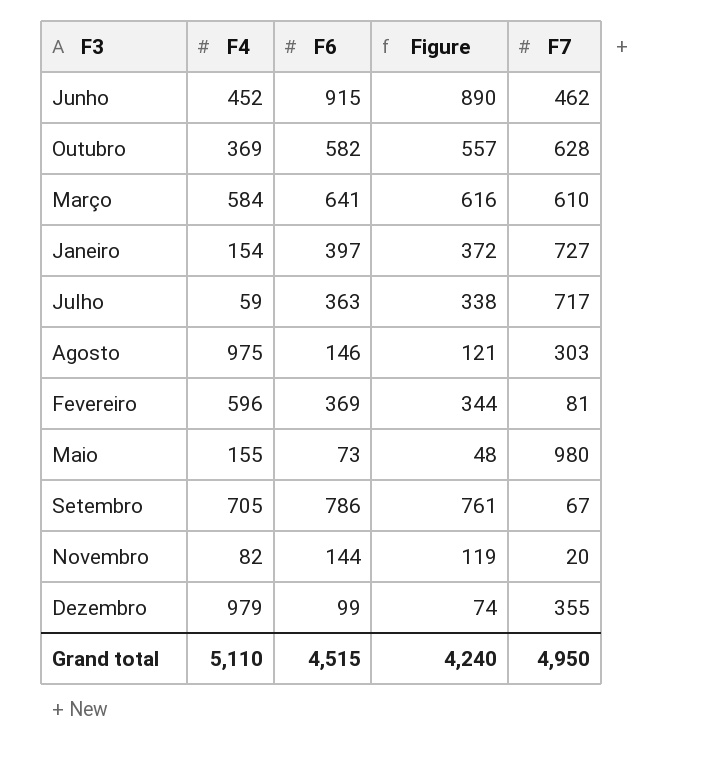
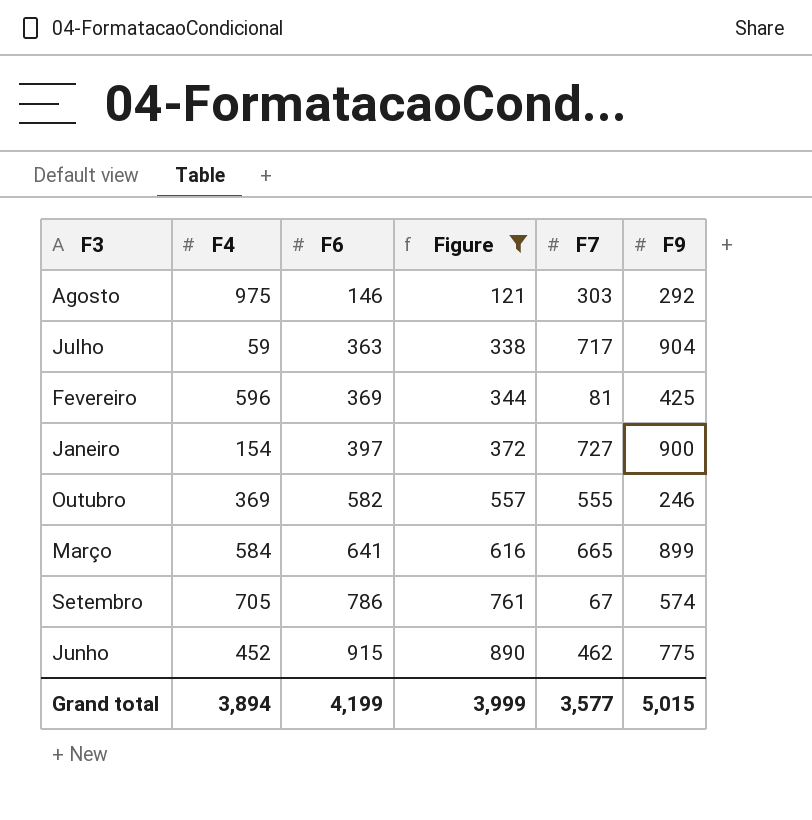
filter: none -> Figure >= 121
row order: none -> F6 ascending
column F9 | position: none -> 6
Outubro | F7: 628 -> 555
Março | F7: 610 -> 665
Grand total | F4: 5,110 -> 3,894
Grand total | F6: 4,515 -> 4,199
Grand total | Figure: 4,240 -> 3,999
Grand total | F7: 4,950 -> 3,577

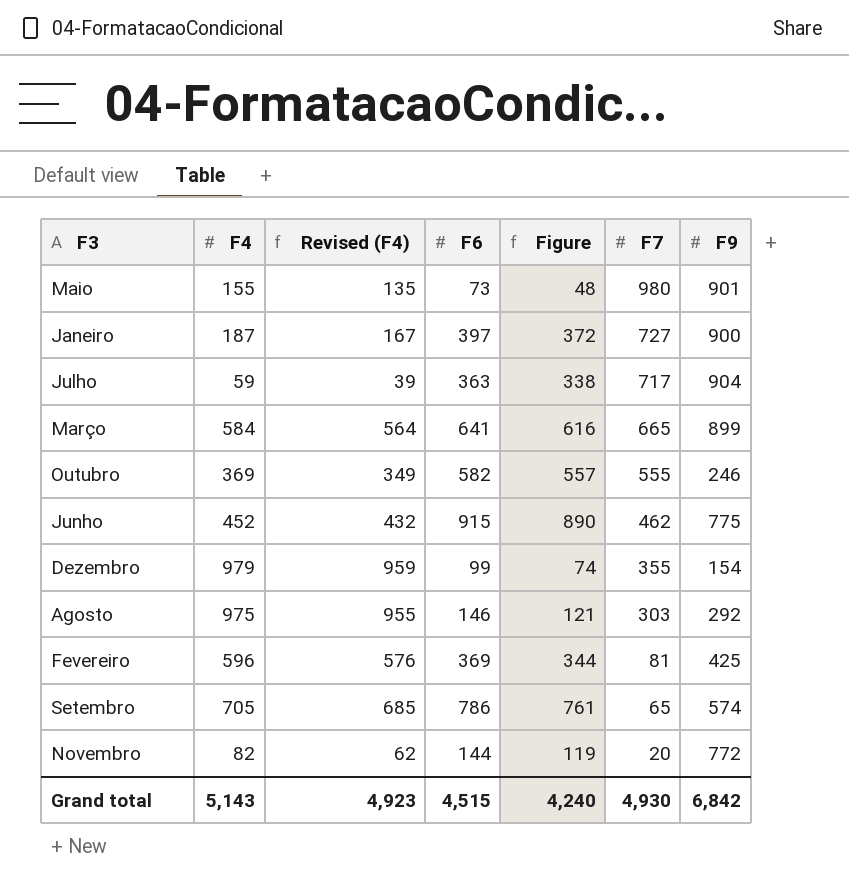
filter: Figure >= 121 -> none
row order: F6 ascending -> F7 descending
column Revised (F4) | formula: none -> [F4] - 20
Janeiro | F4: 154 -> 187
Setembro | F7: 67 -> 65
Grand total | F4: 3,894 -> 5,143
Grand total | F6: 4,199 -> 4,515
Grand total | Figure: 3,999 -> 4,240
Grand total | F7: 3,577 -> 4,930
Grand total | F9: 5,015 -> 6,842

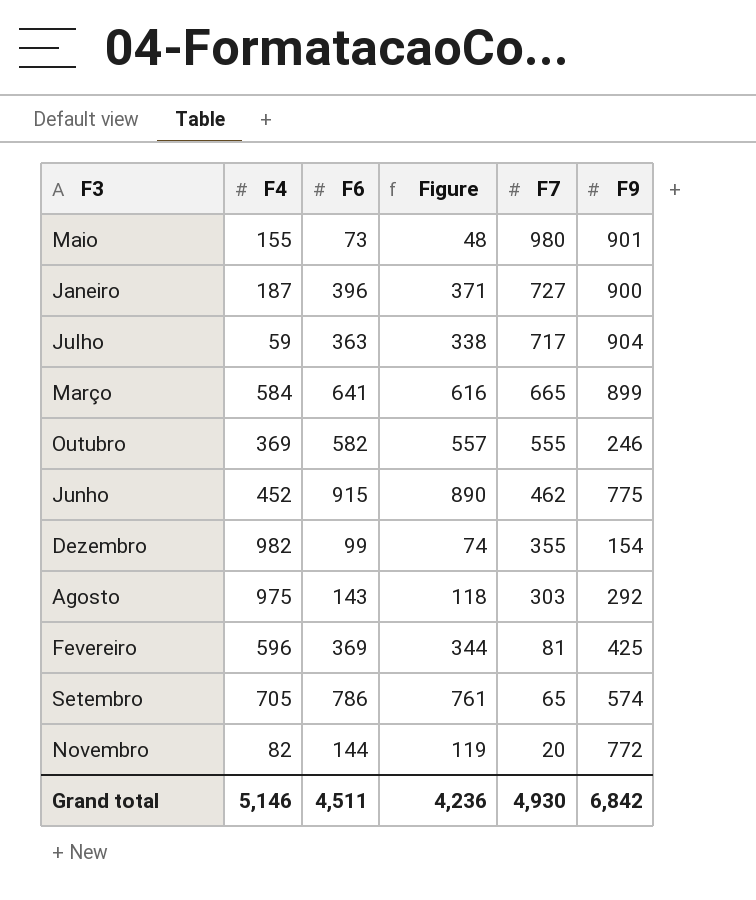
column Revised (F4) | formula: [F4] - 20 -> none
Janeiro | F6: 397 -> 396
Janeiro | Figure: 372 -> 371
Dezembro | F4: 979 -> 982
Agosto | F6: 146 -> 143
Agosto | Figure: 121 -> 118
Grand total | F4: 5,143 -> 5,146
Grand total | F6: 4,515 -> 4,511
Grand total | Figure: 4,240 -> 4,236

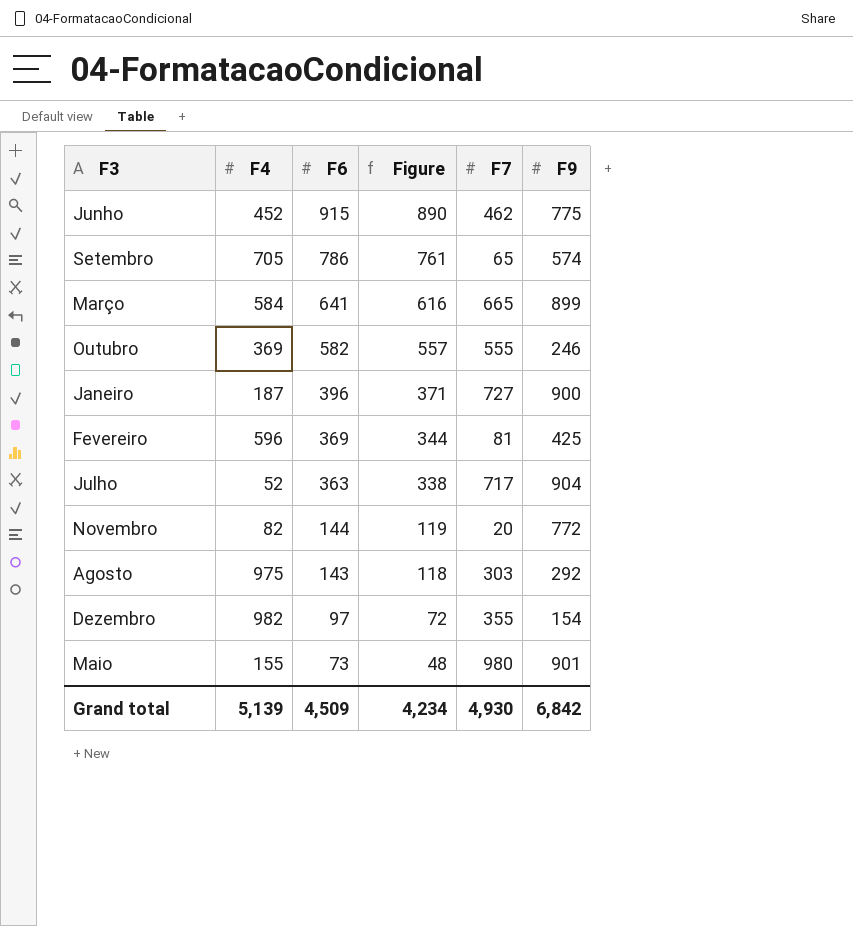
row order: F7 descending -> F6 descending
Julho | F4: 59 -> 52
Dezembro | F6: 99 -> 97
Dezembro | Figure: 74 -> 72
Grand total | F4: 5,146 -> 5,139
Grand total | F6: 4,511 -> 4,509
Grand total | Figure: 4,236 -> 4,234

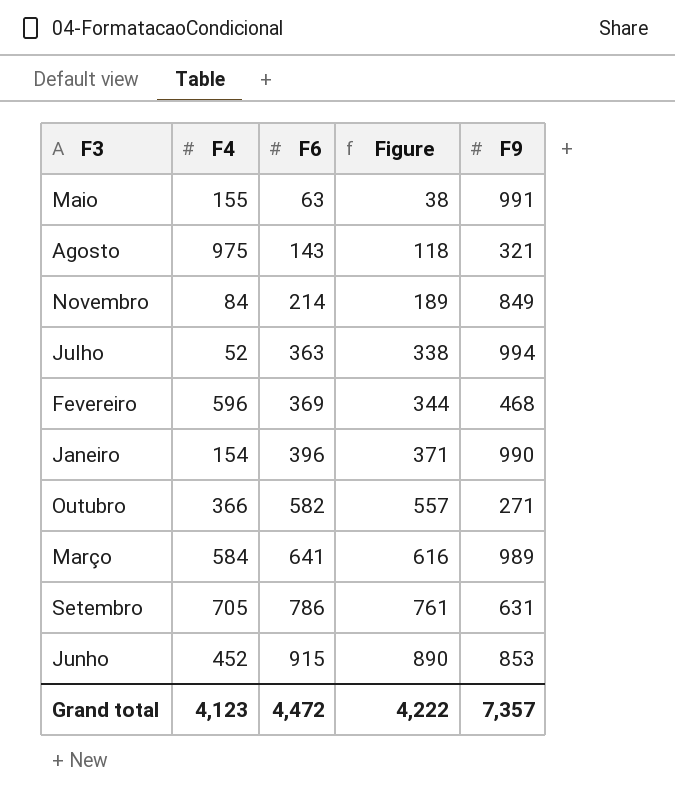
row order: F6 descending -> F6 ascending
column F7 | position: 5 -> none
row Dezembro: 982 | 97 | 72 | 355 | 154 -> none
Maio | F6: 73 -> 63
Maio | Figure: 48 -> 38
Maio | F9: 901 -> 991
Agosto | F9: 292 -> 321
Novembro | F4: 82 -> 84
Novembro | F6: 144 -> 214
Novembro | Figure: 119 -> 189
Novembro | F9: 772 -> 849
Julho | F9: 904 -> 994
Fevereiro | F9: 425 -> 468
Janeiro | F4: 187 -> 154
Janeiro | F9: 900 -> 990
Outubro | F4: 369 -> 366
Outubro | F9: 246 -> 271
Março | F9: 899 -> 989
Setembro | F9: 574 -> 631
Junho | F9: 775 -> 853
Grand total | F4: 5,139 -> 4,123
Grand total | F6: 4,509 -> 4,472
Grand total | Figure: 4,234 -> 4,222
Grand total | F9: 6,842 -> 7,357

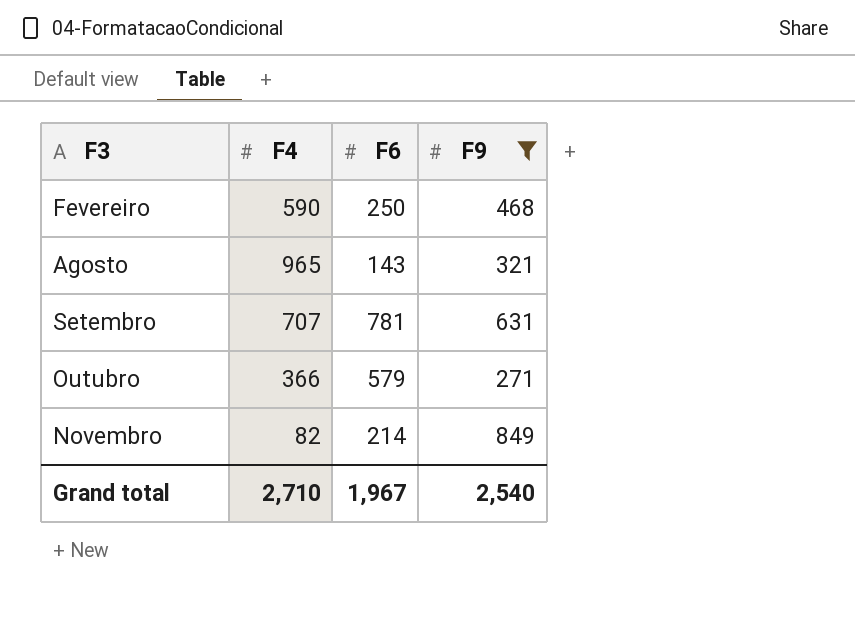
filter: none -> F9 <= 849
row order: F6 ascending -> F3 ascending
column Figure | formula: [F6] - 25 -> none
Fevereiro | F4: 596 -> 590
Fevereiro | F6: 369 -> 250
Agosto | F4: 975 -> 965
Setembro | F4: 705 -> 707
Setembro | F6: 786 -> 781
Outubro | F6: 582 -> 579
Novembro | F4: 84 -> 82
Grand total | F4: 4,123 -> 2,710
Grand total | F6: 4,472 -> 1,967
Grand total | F9: 7,357 -> 2,540

